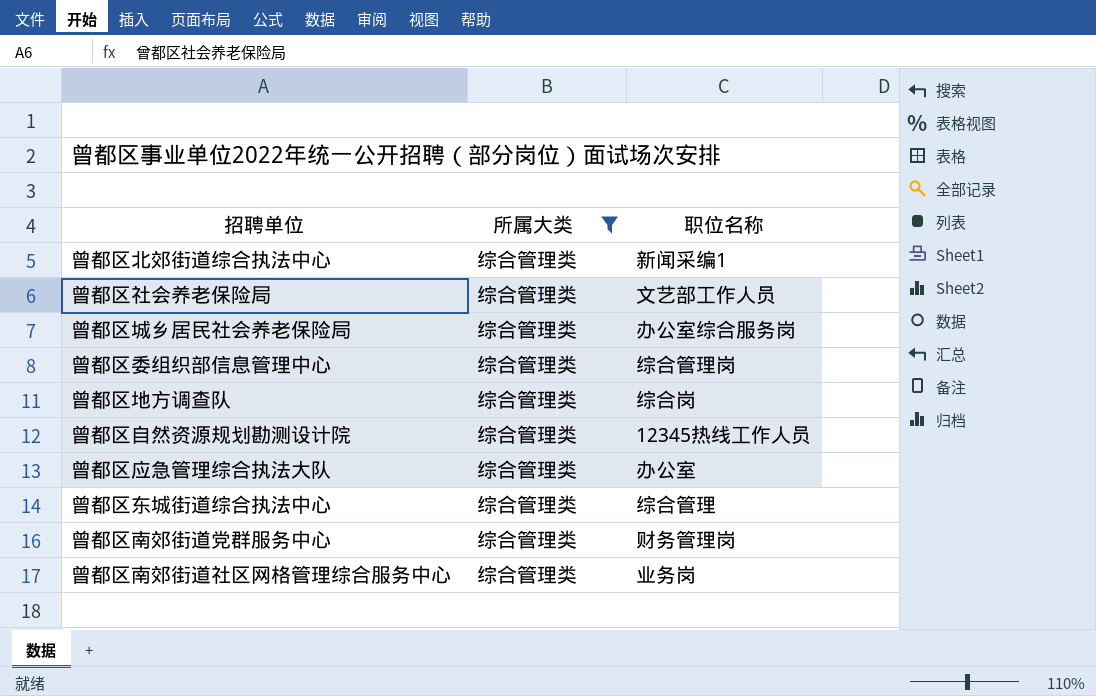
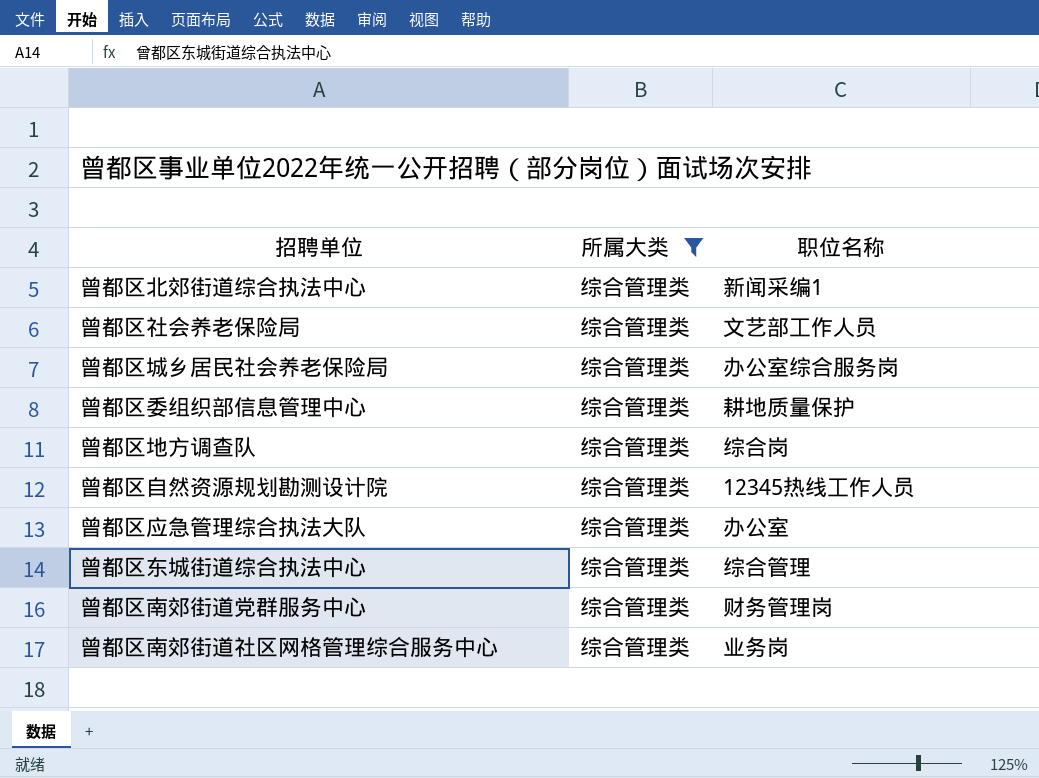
曾都区委组织部信息管理中心 | 职位名称: 综合管理岗 -> 耕地质量保护

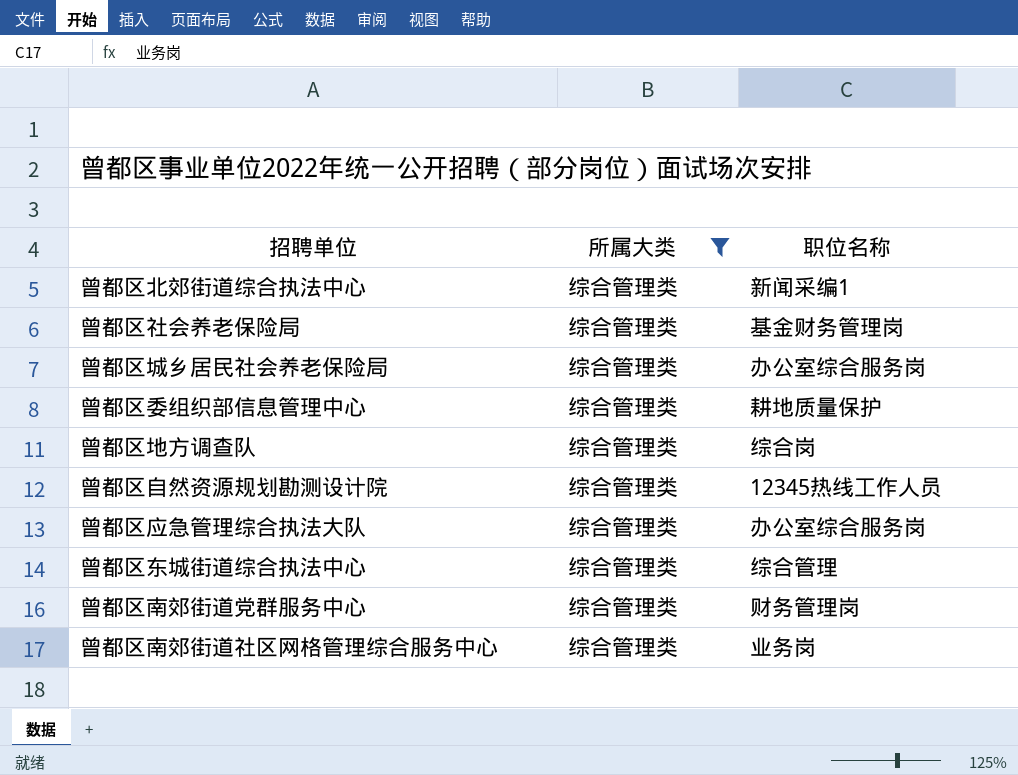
曾都区社会养老保险局 | 职位名称: 文艺部工作人员 -> 基金财务管理岗
曾都区应急管理综合执法大队 | 职位名称: 办公室 -> 办公室综合服务岗

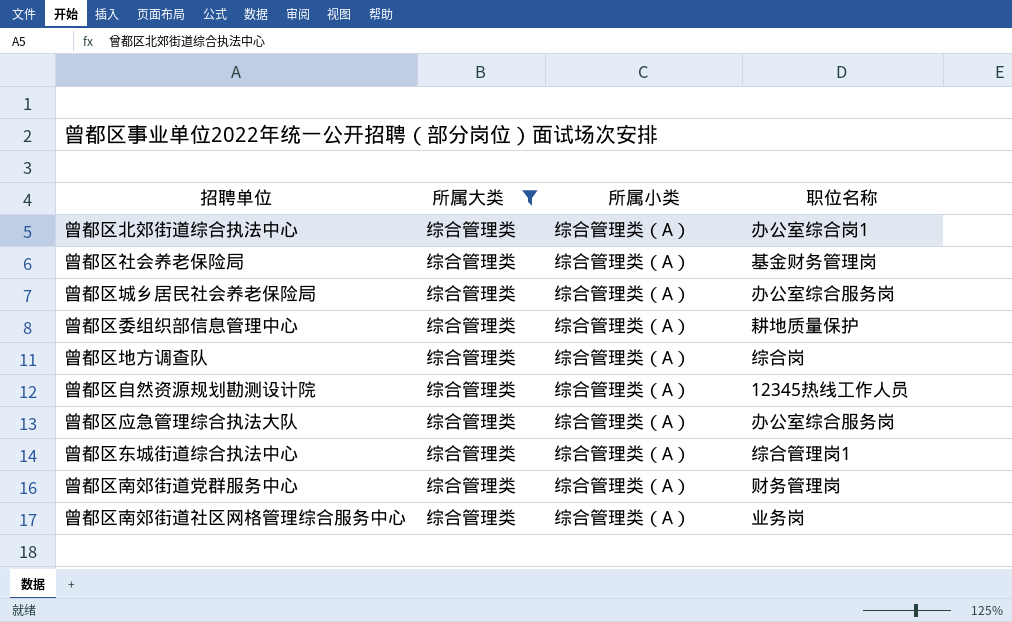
column 所属小类 | position: none -> 3
曾都区北郊街道综合执法中心 | 职位名称: 新闻采编1 -> 办公室综合岗1
曾都区东城街道综合执法中心 | 职位名称: 综合管理 -> 综合管理岗1

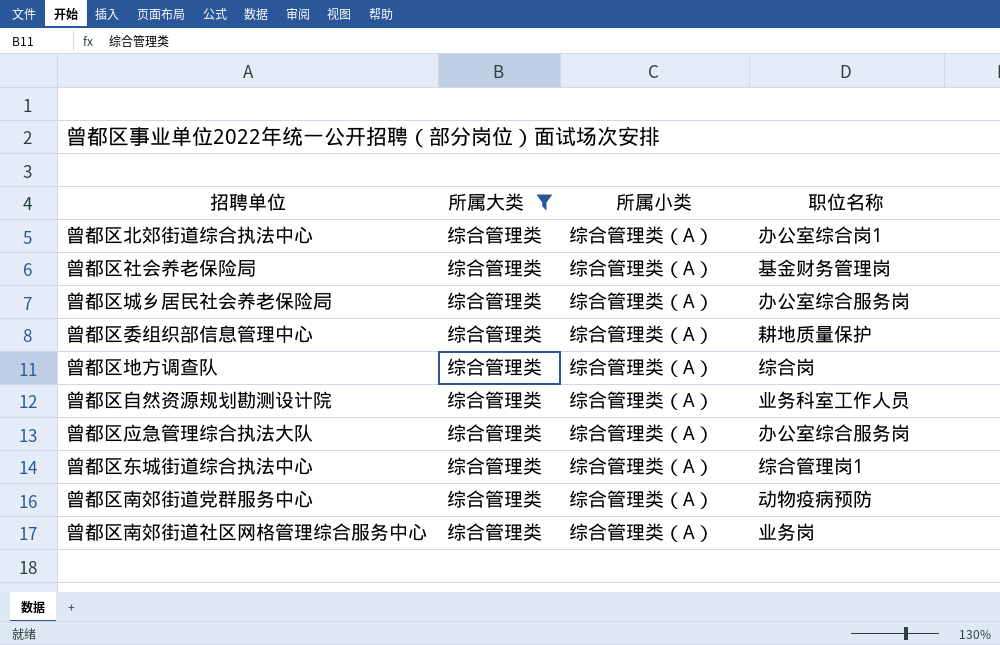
曾都区自然资源规划勘测设计院 | 职位名称: 12345热线工作人员 -> 业务科室工作人员
曾都区南郊街道党群服务中心 | 职位名称: 财务管理岗 -> 动物疫病预防

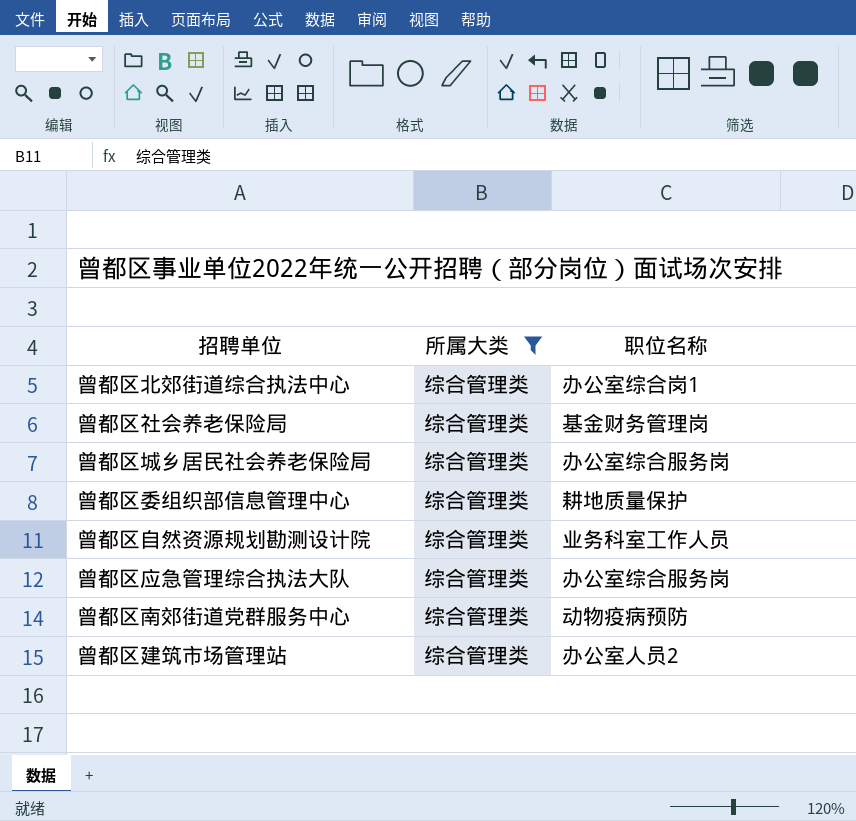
column 所属小类 | position: 3 -> none
row 曾都区地方调查队: 综合管理类 | 综合管理类（A） | 综合岗 -> none
row 曾都区东城街道综合执法中心: 综合管理类 | 综合管理类（A） | 综合管理岗1 -> none
row 曾都区南郊街道社区网格管理综合服务中心: 综合管理类 | 综合管理类（A） | 业务岗 -> none
row 曾都区建筑市场管理站: none -> 综合管理类 | 办公室人员2

